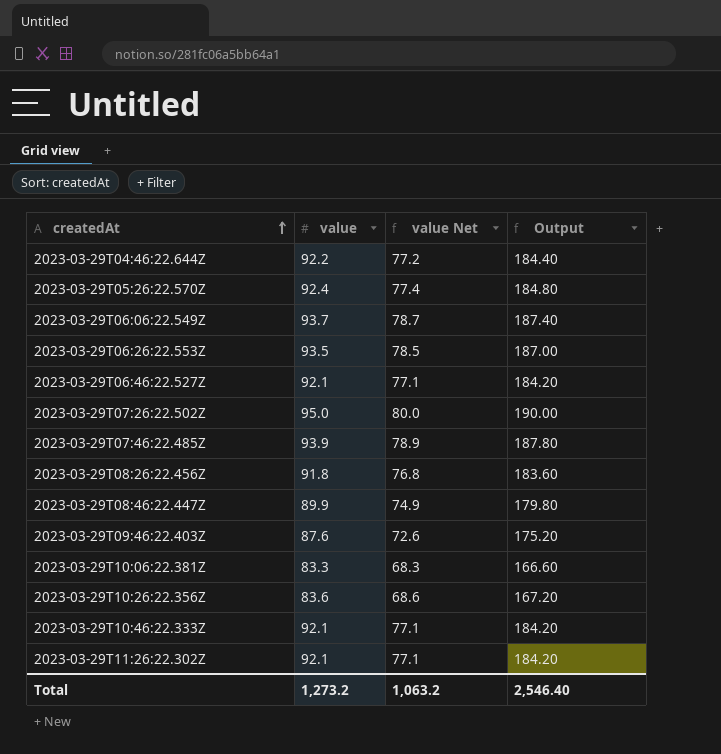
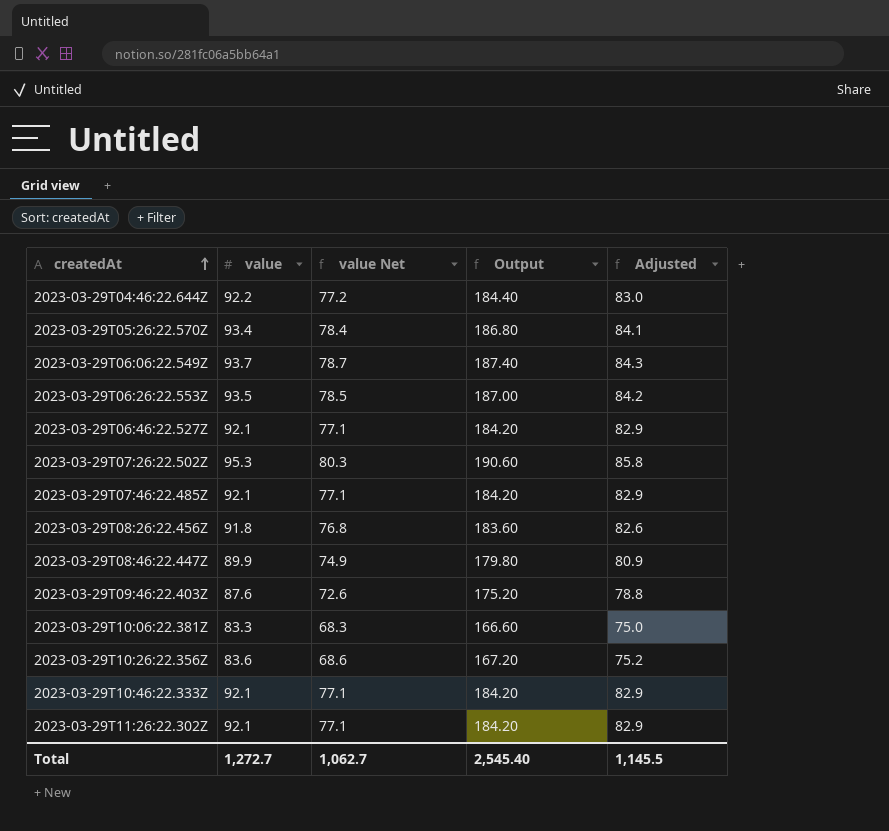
column Adjusted | formula: none -> [value] * 0.9
2023-03-29T05:26:22.570Z | value: 92.4 -> 93.4
2023-03-29T05:26:22.570Z | value Net: 77.4 -> 78.4
2023-03-29T05:26:22.570Z | Output: 184.80 -> 186.80
2023-03-29T07:26:22.502Z | value: 95.0 -> 95.3
2023-03-29T07:26:22.502Z | value Net: 80.0 -> 80.3
2023-03-29T07:26:22.502Z | Output: 190.00 -> 190.60
2023-03-29T07:46:22.485Z | value: 93.9 -> 92.1
2023-03-29T07:46:22.485Z | value Net: 78.9 -> 77.1
2023-03-29T07:46:22.485Z | Output: 187.80 -> 184.20
Total | value: 1,273.2 -> 1,272.7
Total | value Net: 1,063.2 -> 1,062.7
Total | Output: 2,546.40 -> 2,545.40

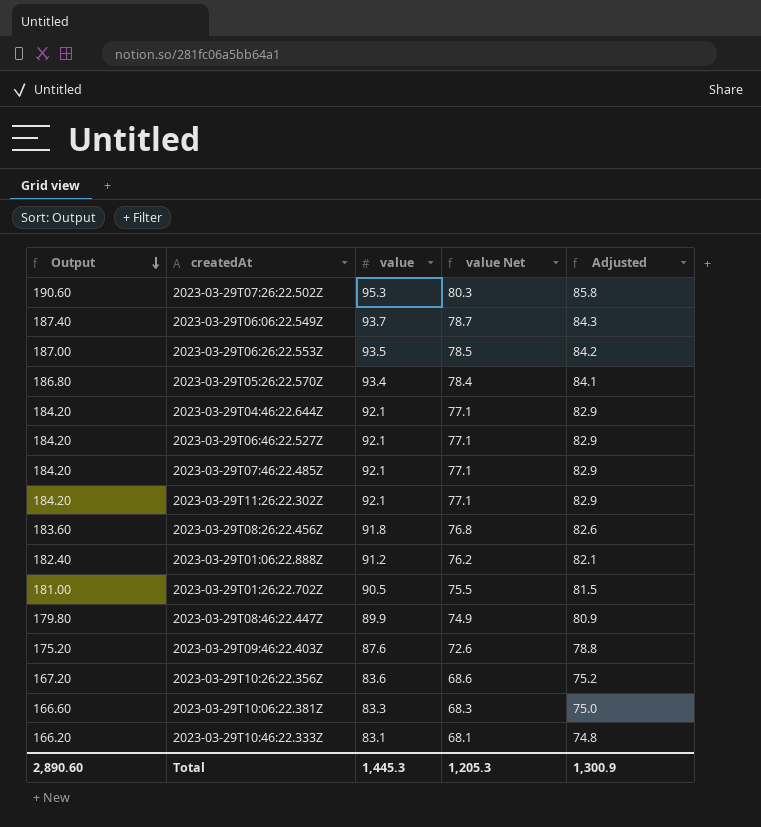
row order: createdAt ascending -> Output descending
column Output | position: 4 -> 1
2023-03-29T04:46:22.644Z | Output: 184.40 -> 184.20
2023-03-29T04:46:22.644Z | value: 92.2 -> 92.1
2023-03-29T04:46:22.644Z | value Net: 77.2 -> 77.1
2023-03-29T04:46:22.644Z | Adjusted: 83.0 -> 82.9
row 2023-03-29T01:06:22.888Z: none -> 182.40 | 91.2 | 76.2 | 82.1
row 2023-03-29T01:26:22.702Z: none -> 181.00 | 90.5 | 75.5 | 81.5
2023-03-29T10:46:22.333Z | Output: 184.20 -> 166.20
2023-03-29T10:46:22.333Z | value: 92.1 -> 83.1
2023-03-29T10:46:22.333Z | value Net: 77.1 -> 68.1
2023-03-29T10:46:22.333Z | Adjusted: 82.9 -> 74.8
Total | Output: 2,545.40 -> 2,890.60
Total | value: 1,272.7 -> 1,445.3
Total | value Net: 1,062.7 -> 1,205.3
Total | Adjusted: 1,145.5 -> 1,300.9

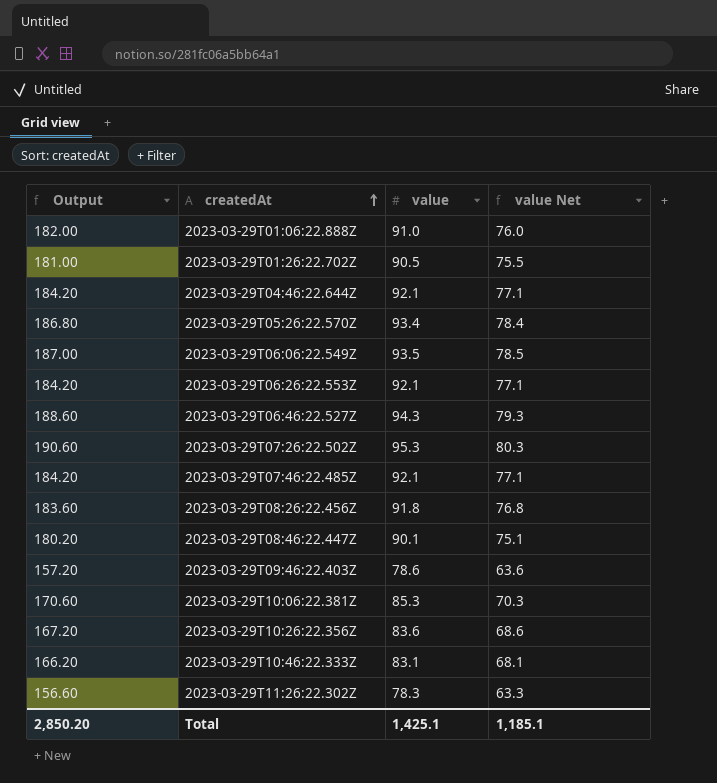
row order: Output descending -> createdAt ascending
column Adjusted | formula: [value] * 0.9 -> none
2023-03-29T01:06:22.888Z | Output: 182.40 -> 182.00
2023-03-29T01:06:22.888Z | value: 91.2 -> 91.0
2023-03-29T01:06:22.888Z | value Net: 76.2 -> 76.0
2023-03-29T06:06:22.549Z | Output: 187.40 -> 187.00
2023-03-29T06:06:22.549Z | value: 93.7 -> 93.5
2023-03-29T06:06:22.549Z | value Net: 78.7 -> 78.5
2023-03-29T06:26:22.553Z | Output: 187.00 -> 184.20
2023-03-29T06:26:22.553Z | value: 93.5 -> 92.1
2023-03-29T06:26:22.553Z | value Net: 78.5 -> 77.1
2023-03-29T06:46:22.527Z | Output: 184.20 -> 188.60
2023-03-29T06:46:22.527Z | value: 92.1 -> 94.3
2023-03-29T06:46:22.527Z | value Net: 77.1 -> 79.3
2023-03-29T08:46:22.447Z | Output: 179.80 -> 180.20
2023-03-29T08:46:22.447Z | value: 89.9 -> 90.1
2023-03-29T08:46:22.447Z | value Net: 74.9 -> 75.1
2023-03-29T09:46:22.403Z | Output: 175.20 -> 157.20
2023-03-29T09:46:22.403Z | value: 87.6 -> 78.6
2023-03-29T09:46:22.403Z | value Net: 72.6 -> 63.6
2023-03-29T10:06:22.381Z | Output: 166.60 -> 170.60
2023-03-29T10:06:22.381Z | value: 83.3 -> 85.3
2023-03-29T10:06:22.381Z | value Net: 68.3 -> 70.3
2023-03-29T11:26:22.302Z | Output: 184.20 -> 156.60
2023-03-29T11:26:22.302Z | value: 92.1 -> 78.3
2023-03-29T11:26:22.302Z | value Net: 77.1 -> 63.3
Total | Output: 2,890.60 -> 2,850.20
Total | value: 1,445.3 -> 1,425.1
Total | value Net: 1,205.3 -> 1,185.1

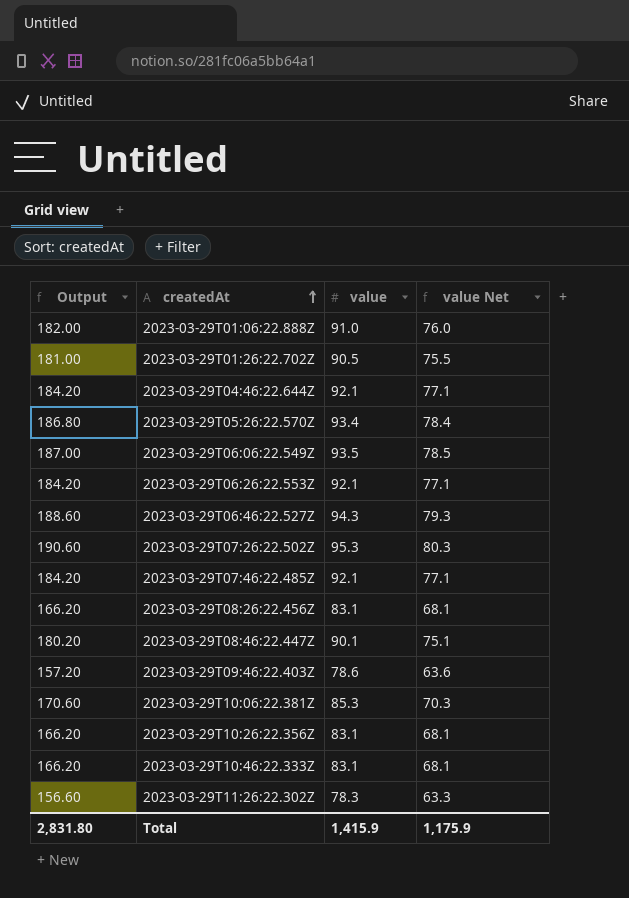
2023-03-29T08:26:22.456Z | Output: 183.60 -> 166.20
2023-03-29T08:26:22.456Z | value: 91.8 -> 83.1
2023-03-29T08:26:22.456Z | value Net: 76.8 -> 68.1
2023-03-29T10:26:22.356Z | Output: 167.20 -> 166.20
2023-03-29T10:26:22.356Z | value: 83.6 -> 83.1
2023-03-29T10:26:22.356Z | value Net: 68.6 -> 68.1
Total | Output: 2,850.20 -> 2,831.80
Total | value: 1,425.1 -> 1,415.9
Total | value Net: 1,185.1 -> 1,175.9

